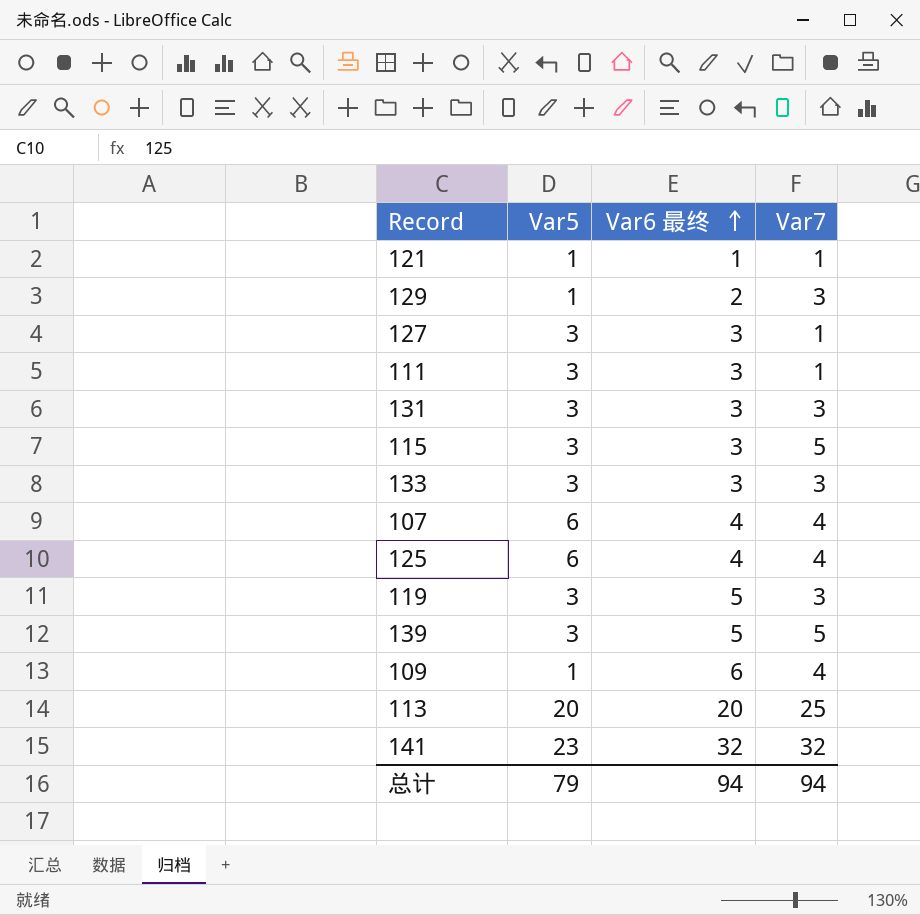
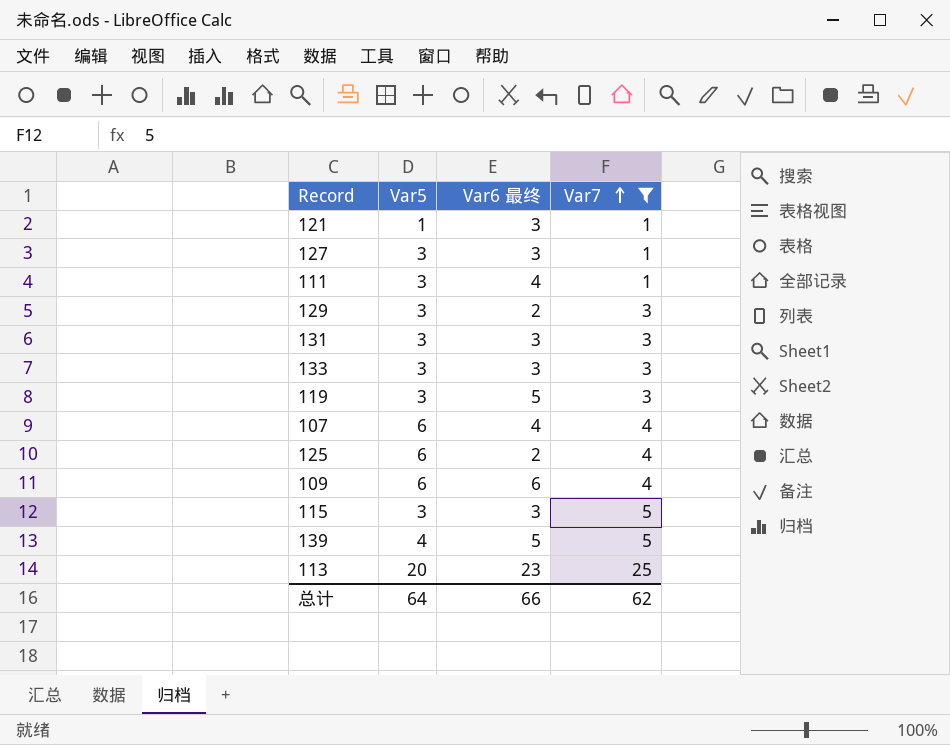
filter: none -> Var7 != 32
row order: Var6 最终 ascending -> Var7 ascending
121 | Var6 最终: 1 -> 3
111 | Var6 最终: 3 -> 4
129 | Var5: 1 -> 3
125 | Var6 最终: 4 -> 2
109 | Var5: 1 -> 6
139 | Var5: 3 -> 4
113 | Var6 最终: 20 -> 23
总计 | Var5: 79 -> 64
总计 | Var6 最终: 94 -> 66
总计 | Var7: 94 -> 62

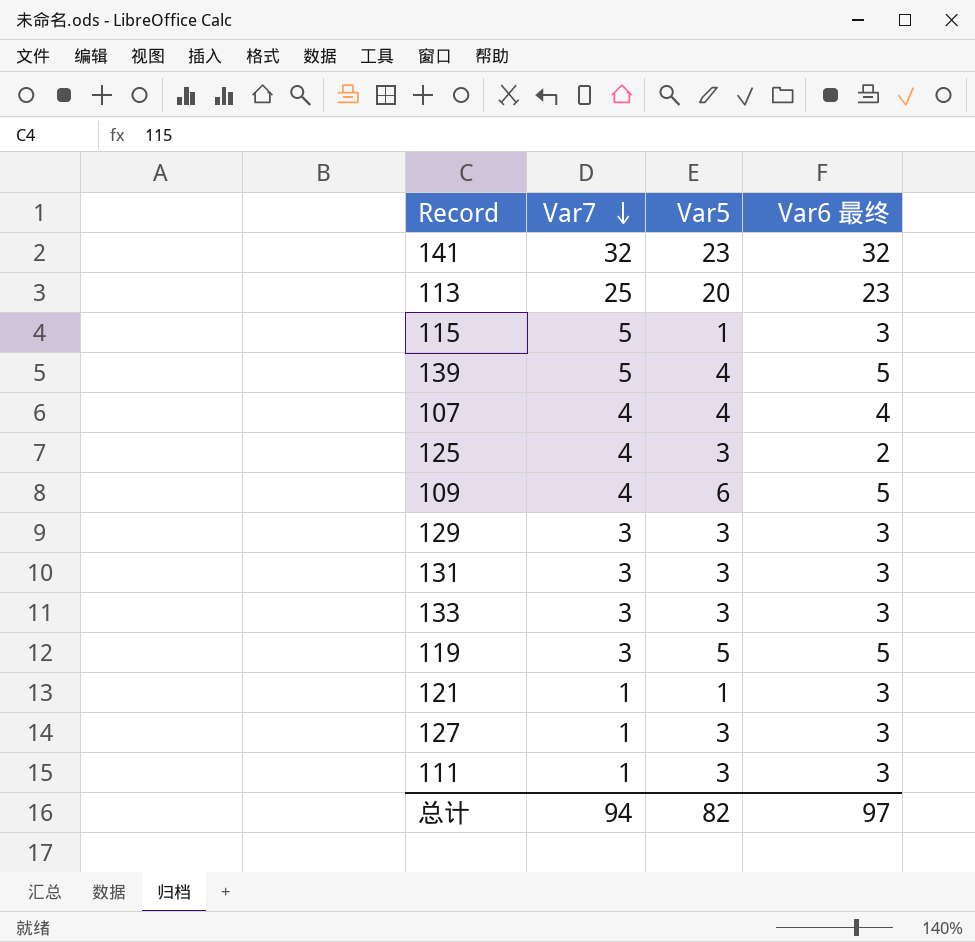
filter: Var7 != 32 -> none
row order: Var7 ascending -> Var7 descending
column Var7 | position: 4 -> 2
115 | Var5: 3 -> 1
107 | Var5: 6 -> 4
125 | Var5: 6 -> 3
109 | Var6 最终: 6 -> 5
129 | Var6 最终: 2 -> 3
119 | Var5: 3 -> 5
111 | Var6 最终: 4 -> 3
总计 | Var7: 62 -> 94
总计 | Var5: 64 -> 82
总计 | Var6 最终: 66 -> 97

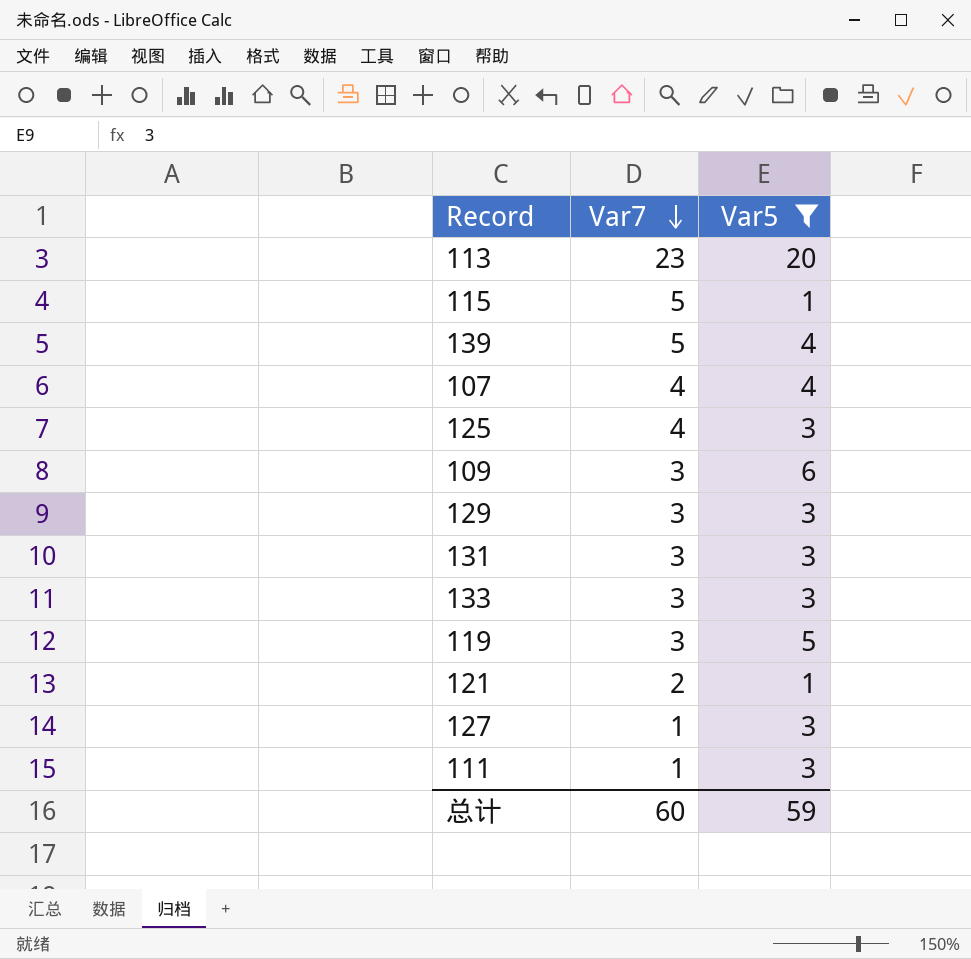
filter: none -> Var5 != 23
column Var6 最终 | position: 4 -> none
113 | Var7: 25 -> 23
109 | Var7: 4 -> 3
121 | Var7: 1 -> 2
总计 | Var7: 94 -> 60
总计 | Var5: 82 -> 59

